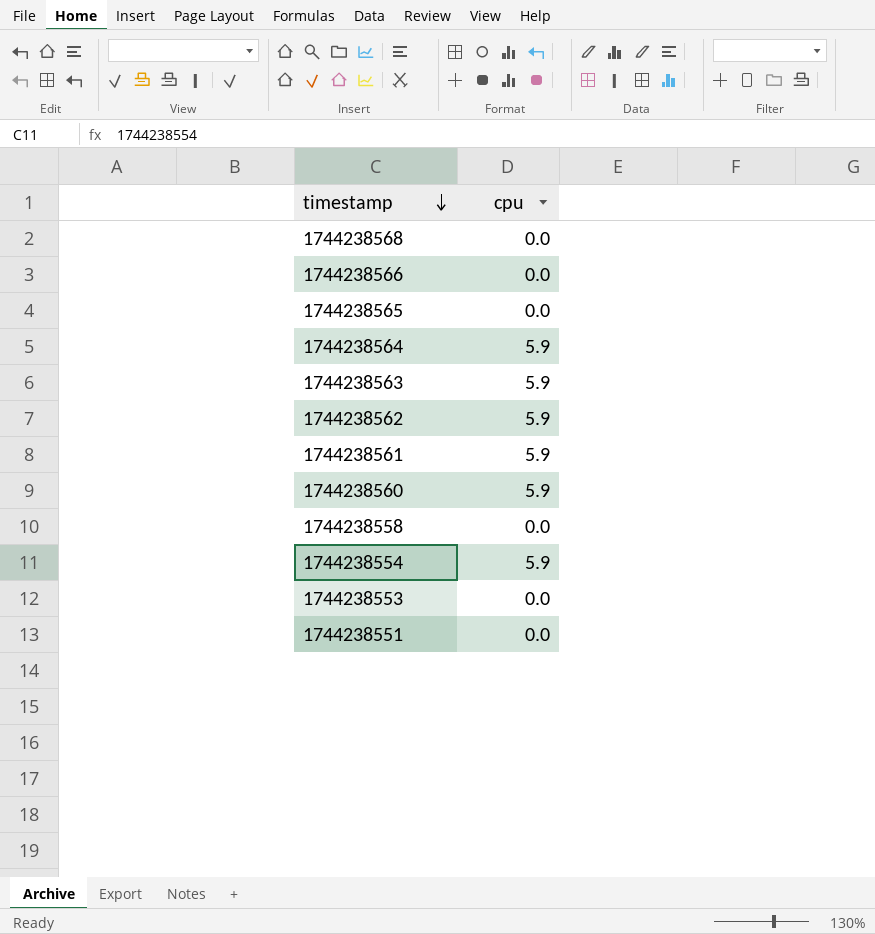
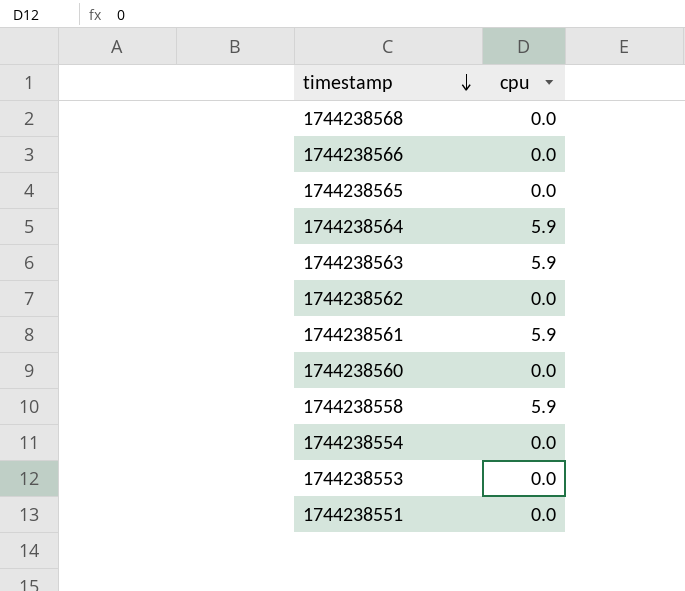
1744238562 | cpu: 5.9 -> 0.0
1744238560 | cpu: 5.9 -> 0.0
1744238558 | cpu: 0.0 -> 5.9
1744238554 | cpu: 5.9 -> 0.0

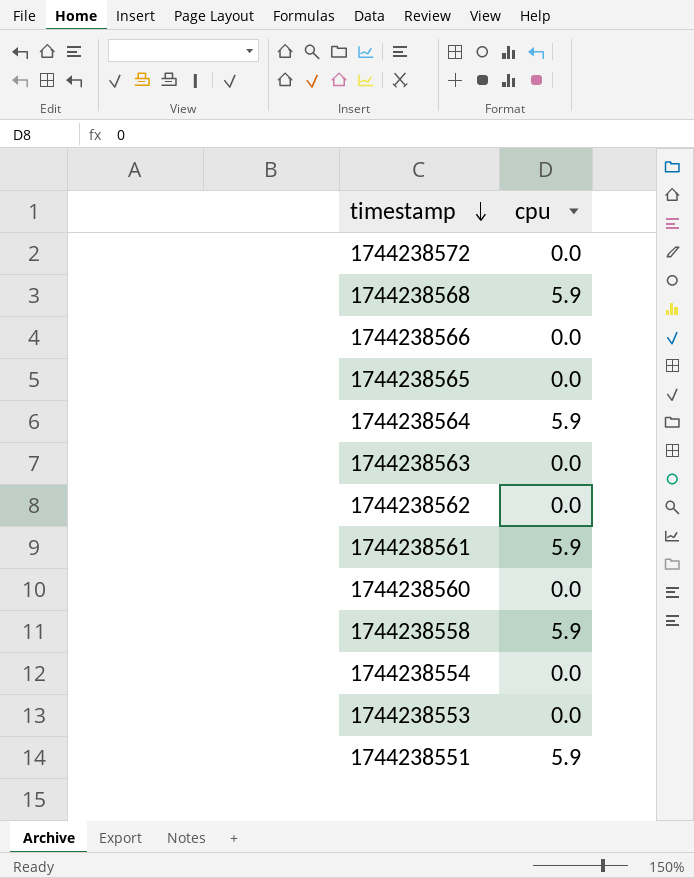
row 1744238572: none -> 0.0
1744238568 | cpu: 0.0 -> 5.9
1744238563 | cpu: 5.9 -> 0.0
1744238551 | cpu: 0.0 -> 5.9

